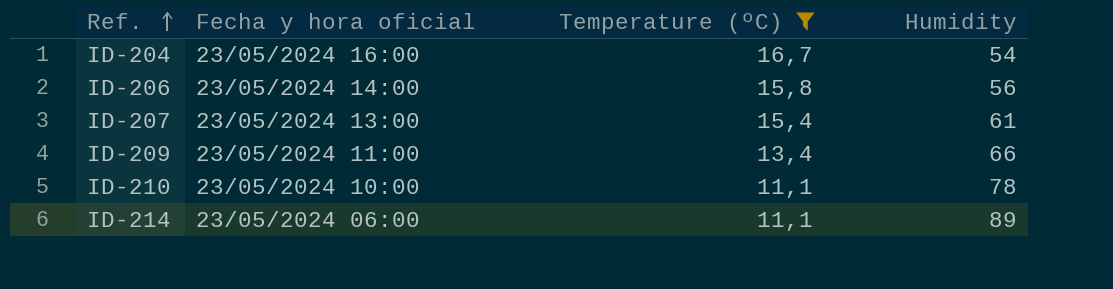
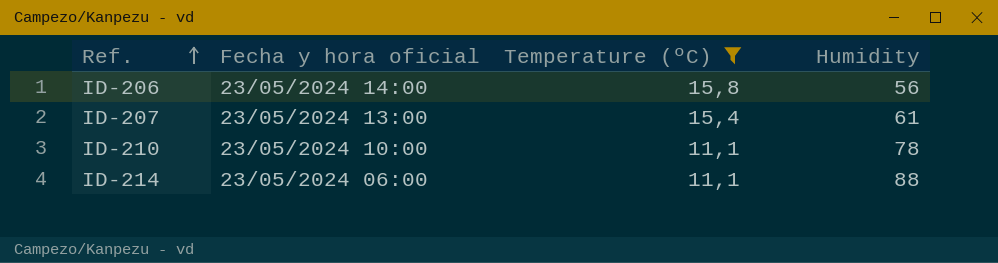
row ID-204: 23/05/2024 16:00 | 16,7 | 54 -> none
row ID-209: 23/05/2024 11:00 | 13,4 | 66 -> none
ID-214 | Humidity: 89 -> 88

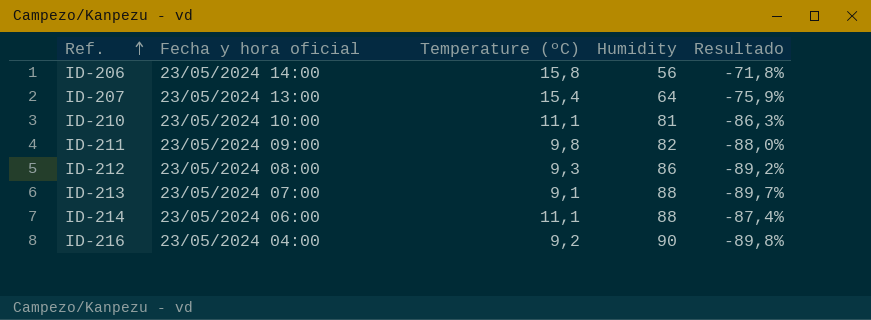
filter: Temperature (ºC) >= 11,1 -> none
column Resultado | formula: none -> ([Temperature (ºC)] - [Humidity]) / [Humidity]
ID-207 | Humidity: 61 -> 64
ID-210 | Humidity: 78 -> 81

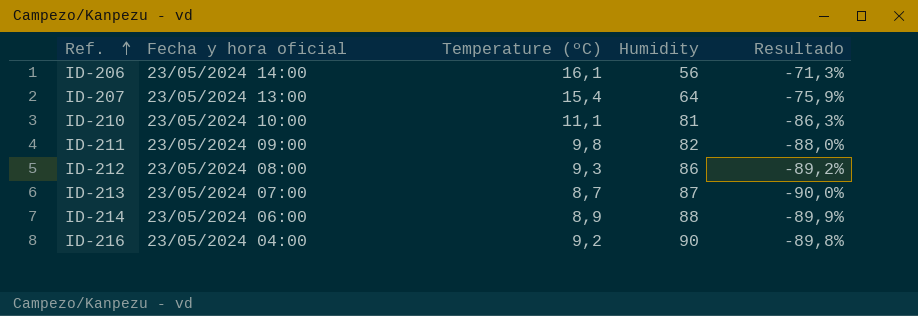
ID-206 | Temperature (ºC): 15,8 -> 16,1
ID-206 | Resultado: -71,8% -> -71,3%
ID-213 | Temperature (ºC): 9,1 -> 8,7
ID-213 | Humidity: 88 -> 87
ID-213 | Resultado: -89,7% -> -90,0%
ID-214 | Temperature (ºC): 11,1 -> 8,9
ID-214 | Resultado: -87,4% -> -89,9%

